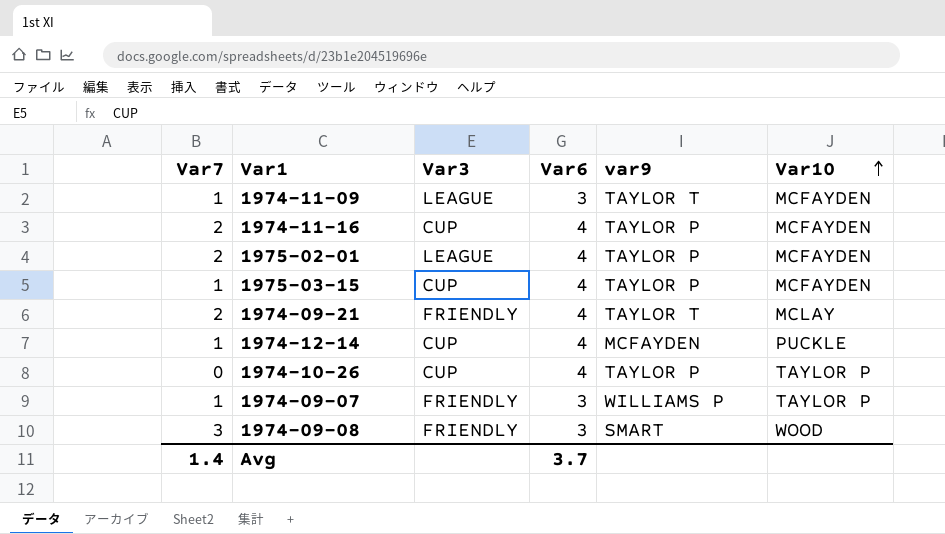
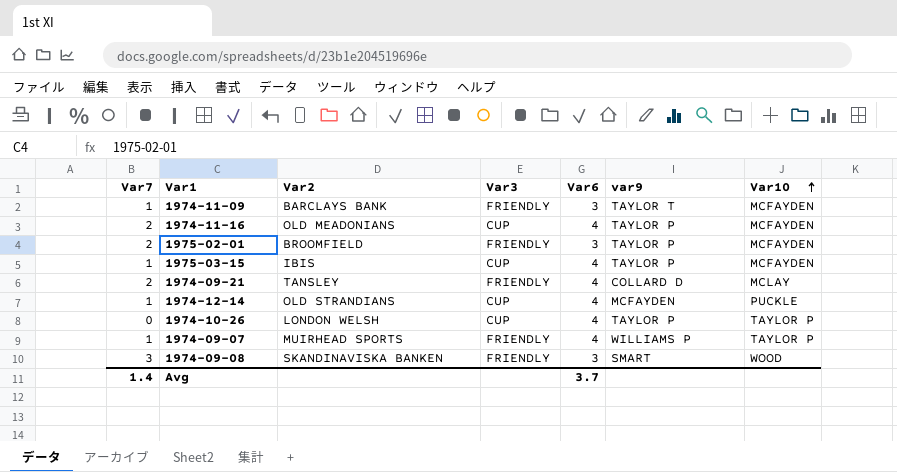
column Var2 | position: none -> 3
1974-11-09 | Var3: LEAGUE -> FRIENDLY
1975-02-01 | Var3: LEAGUE -> FRIENDLY
1975-02-01 | Var6: 4 -> 3
1974-09-21 | var9: TAYLOR T -> COLLARD D
1974-09-07 | Var6: 3 -> 4

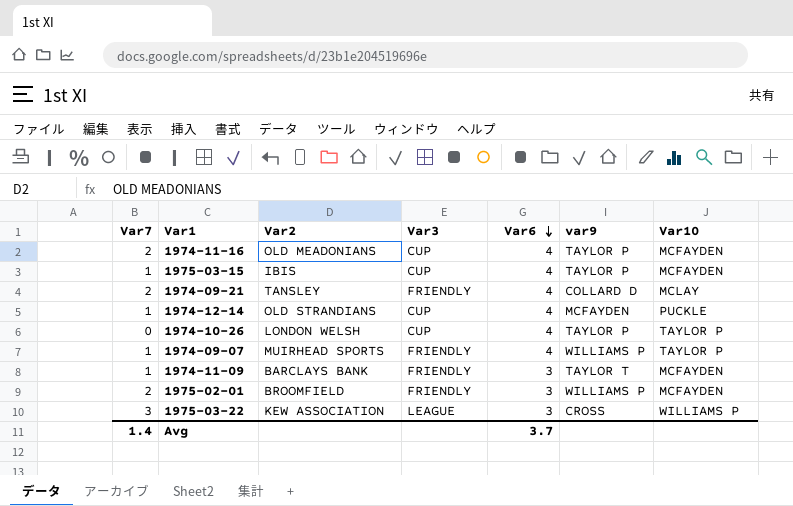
row order: Var10 ascending -> Var6 descending
row 1974-09-08: 3 | SKANDINAVISKA BANKEN | FRIENDLY | 3 | SMART | WOOD -> none
1975-02-01 | var9: TAYLOR P -> WILLIAMS P
row 1975-03-22: none -> 3 | KEW ASSOCIATION | LEAGUE | 3 | CROSS | WILLIAMS P

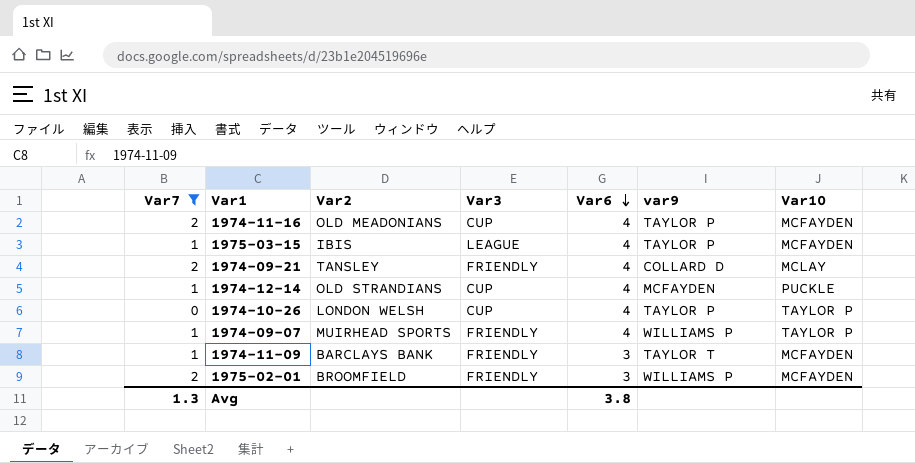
filter: none -> Var7 != 3
1975-03-15 | Var3: CUP -> LEAGUE
Avg | Var7: 1.4 -> 1.3
Avg | Var6: 3.7 -> 3.8

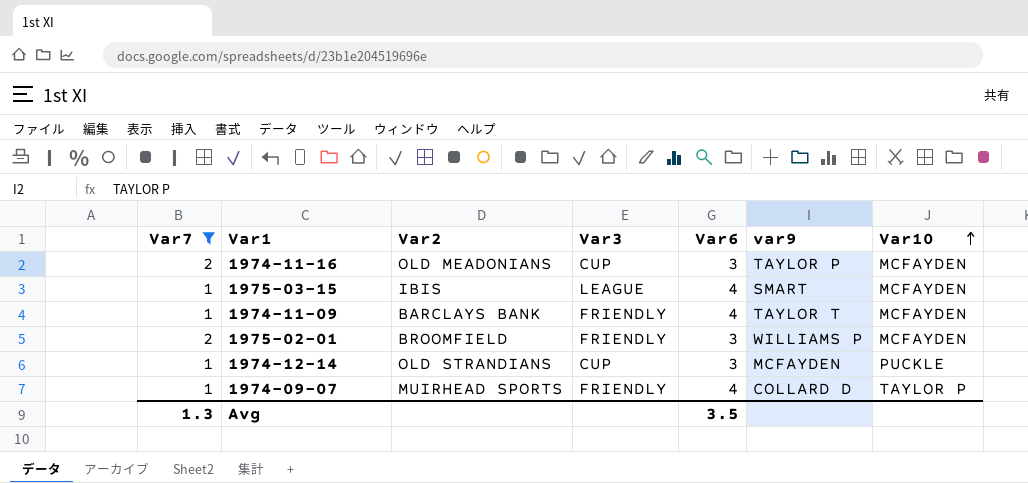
row order: Var6 descending -> Var10 ascending
row 1974-09-21: 2 | TANSLEY | FRIENDLY | 4 | COLLARD D | MCLAY -> none
row 1974-10-26: 0 | LONDON WELSH | CUP | 4 | TAYLOR P | TAYLOR P -> none
1974-11-16 | Var6: 4 -> 3
1975-03-15 | var9: TAYLOR P -> SMART
1974-11-09 | Var6: 3 -> 4
1974-12-14 | Var6: 4 -> 3
1974-09-07 | var9: WILLIAMS P -> COLLARD D
Avg | Var6: 3.8 -> 3.5

